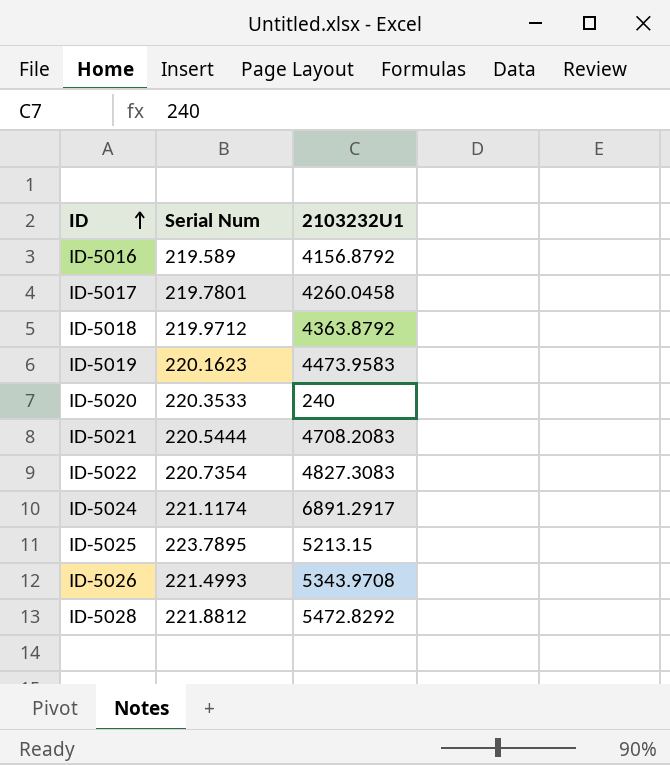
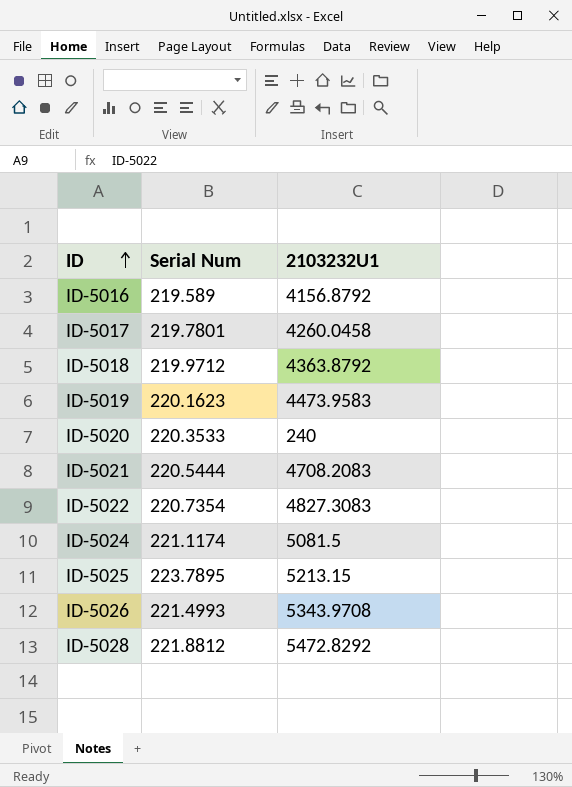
ID-5024 | 2103232U1: 6891.2917 -> 5081.5

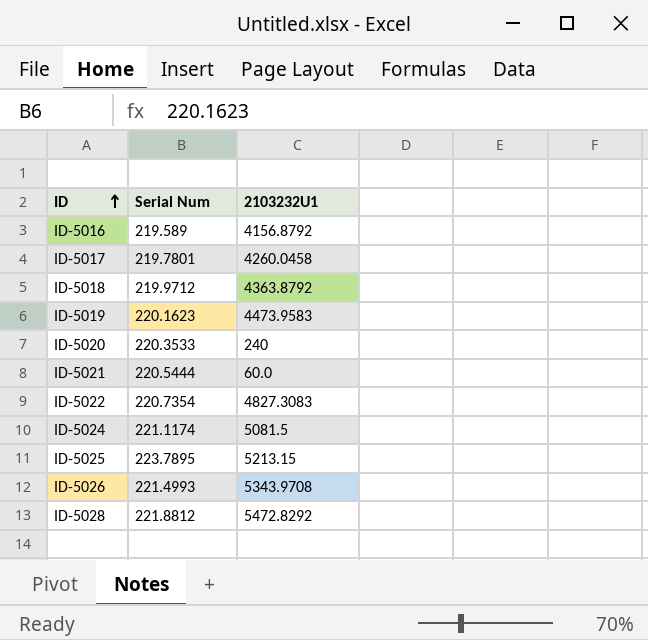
ID-5021 | 2103232U1: 4708.2083 -> 60.0

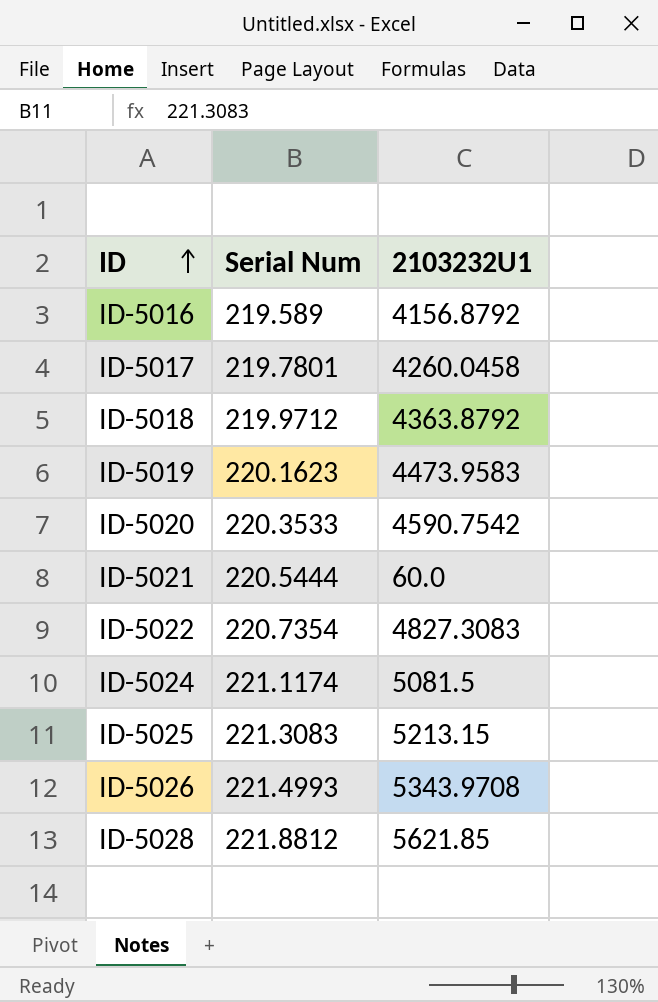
ID-5020 | 2103232U1: 240 -> 4590.7542
ID-5025 | Serial Num: 223.7895 -> 221.3083
ID-5028 | 2103232U1: 5472.8292 -> 5621.85

